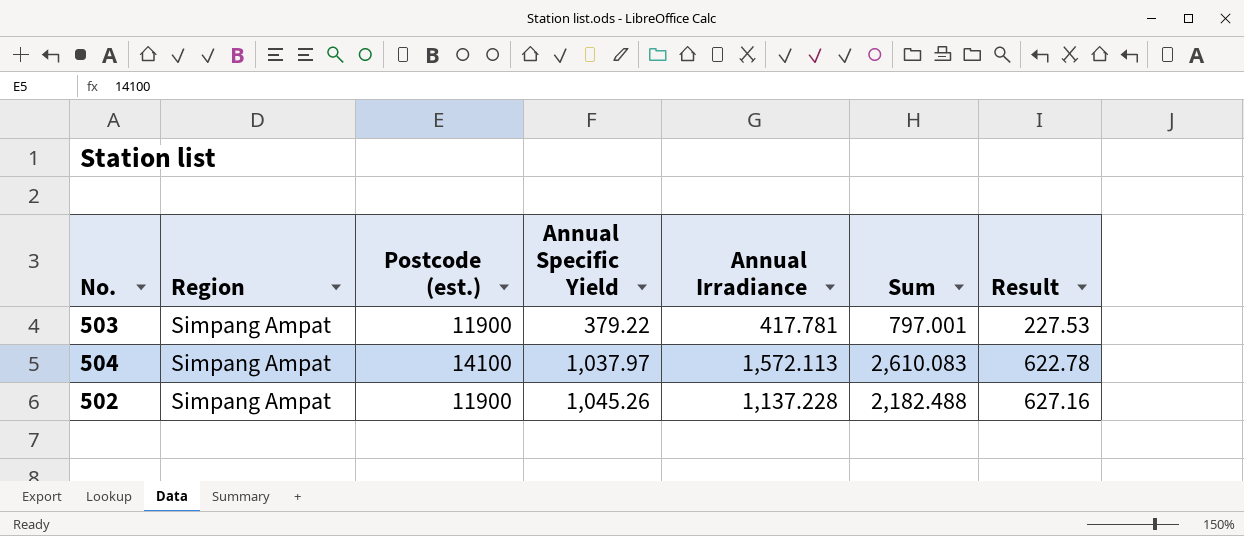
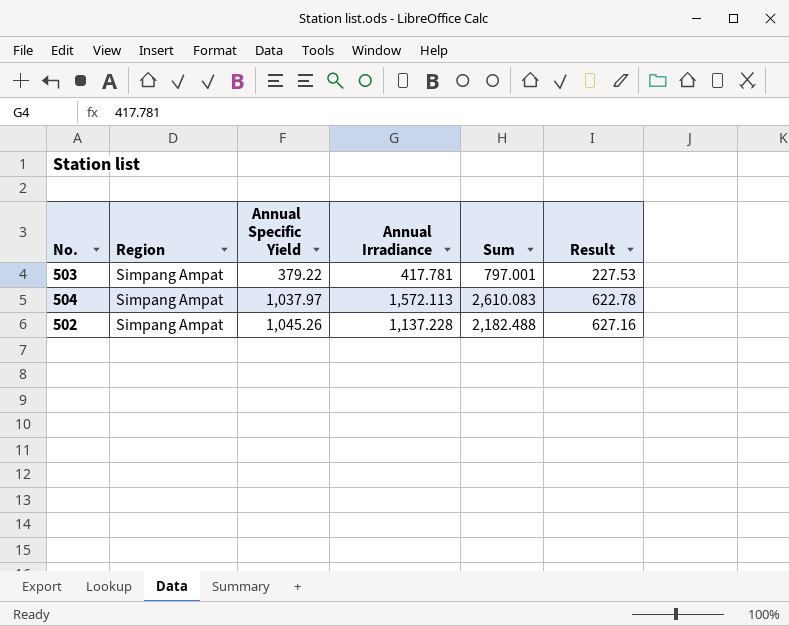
column Postcode (est.) | position: 3 -> none

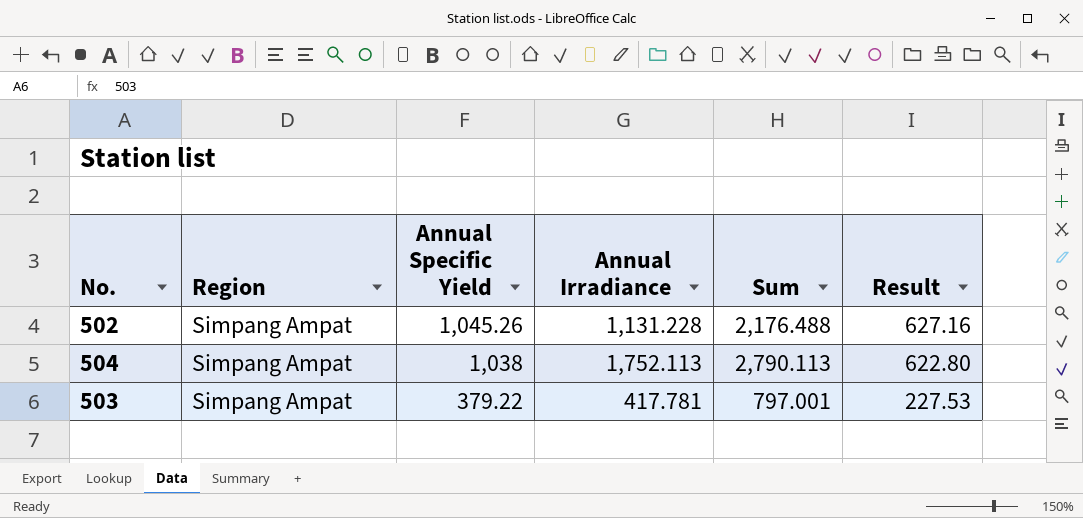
row order: Annual Specific Yield ascending -> Annual Specific Yield descending
502 | Annual Irradiance: 1,137.228 -> 1,131.228
502 | Sum: 2,182.488 -> 2,176.488
504 | Annual Specific Yield: 1,037.97 -> 1,038
504 | Annual Irradiance: 1,572.113 -> 1,752.113
504 | Sum: 2,610.083 -> 2,790.113
504 | Result: 622.78 -> 622.80

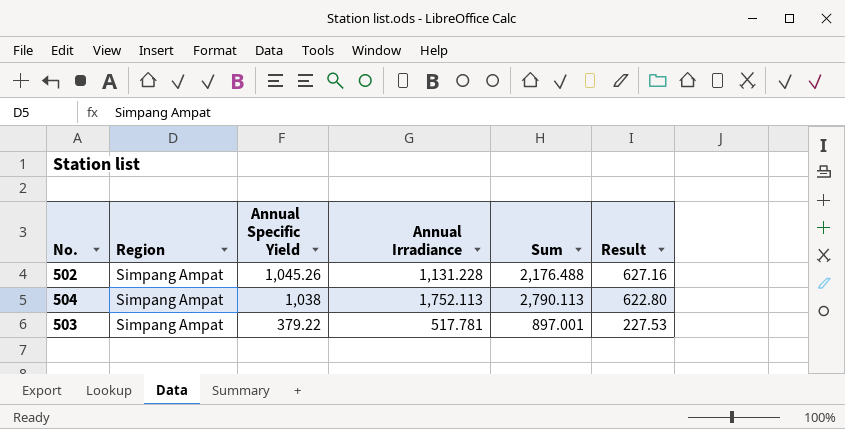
503 | Annual Irradiance: 417.781 -> 517.781
503 | Sum: 797.001 -> 897.001

